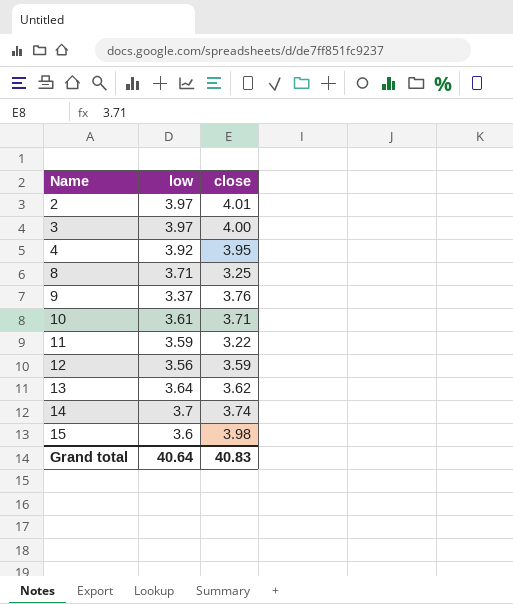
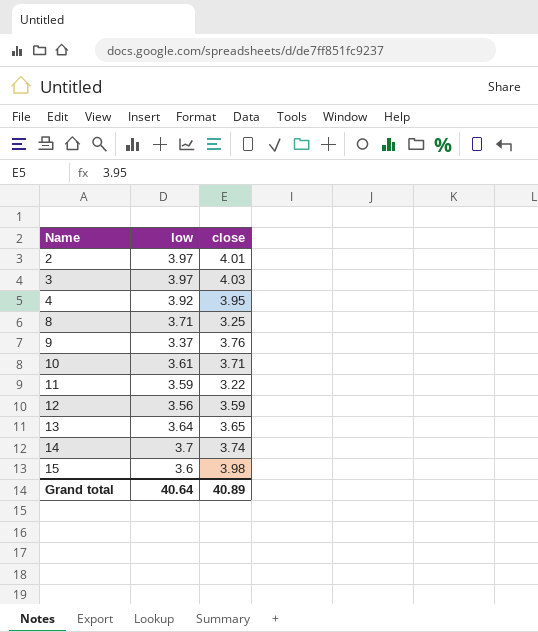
3 | close: 4.00 -> 4.03
13 | close: 3.62 -> 3.65
Grand total | close: 40.83 -> 40.89

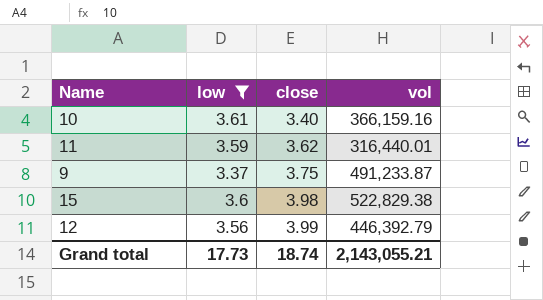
filter: none -> low <= 3.61
row order: Name ascending -> close ascending
column vol | position: none -> 4
10 | close: 3.71 -> 3.40
11 | close: 3.22 -> 3.62
9 | close: 3.76 -> 3.75
12 | close: 3.59 -> 3.99
Grand total | low: 40.64 -> 17.73
Grand total | close: 40.89 -> 18.74

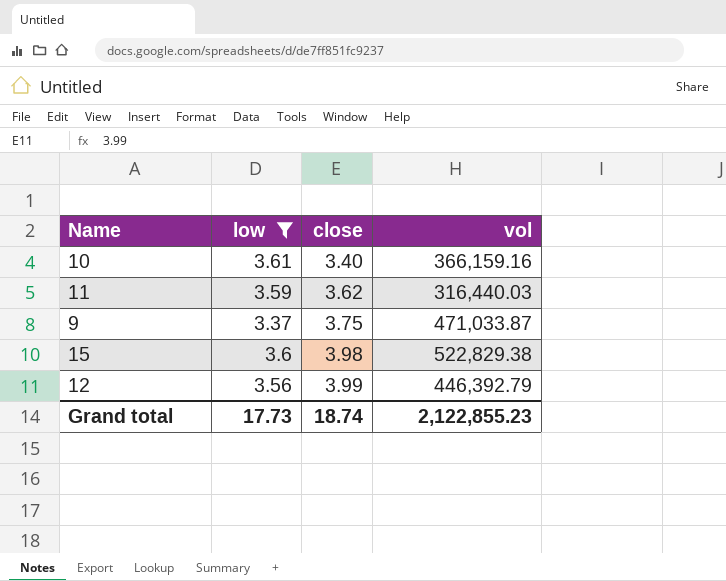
11 | vol: 316,440.01 -> 316,440.03
9 | vol: 491,233.87 -> 471,033.87
Grand total | vol: 2,143,055.21 -> 2,122,855.23

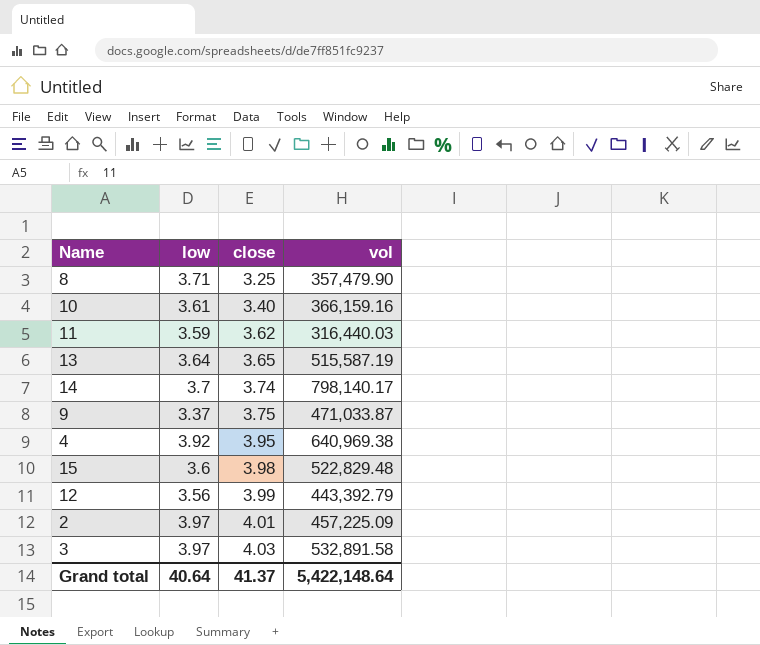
filter: low <= 3.61 -> none
15 | vol: 522,829.38 -> 522,829.48
12 | vol: 446,392.79 -> 443,392.79
Grand total | low: 17.73 -> 40.64
Grand total | close: 18.74 -> 41.37
Grand total | vol: 2,122,855.23 -> 5,422,148.64

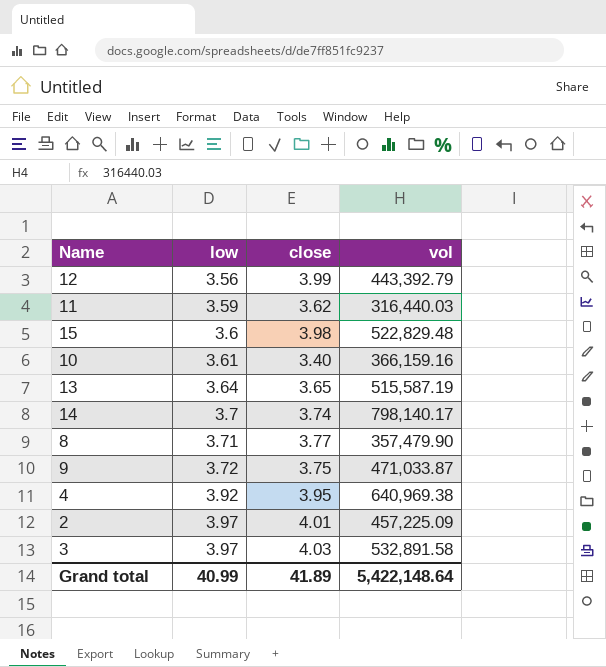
row order: close ascending -> low ascending
8 | close: 3.25 -> 3.77
9 | low: 3.37 -> 3.72
Grand total | low: 40.64 -> 40.99
Grand total | close: 41.37 -> 41.89

